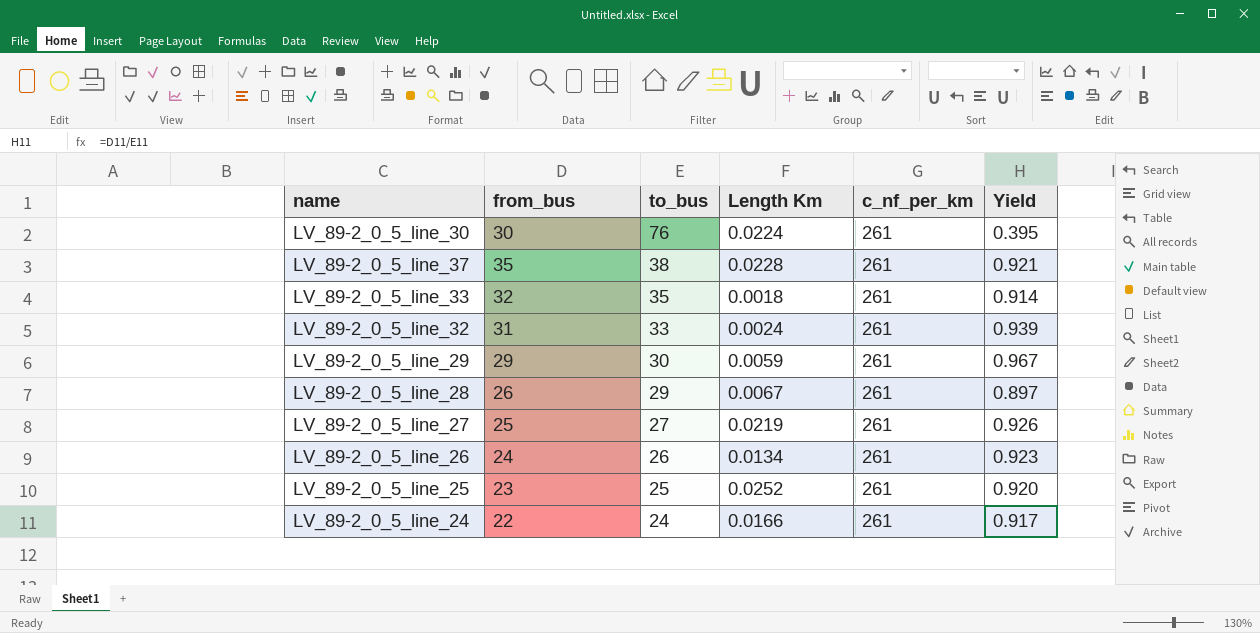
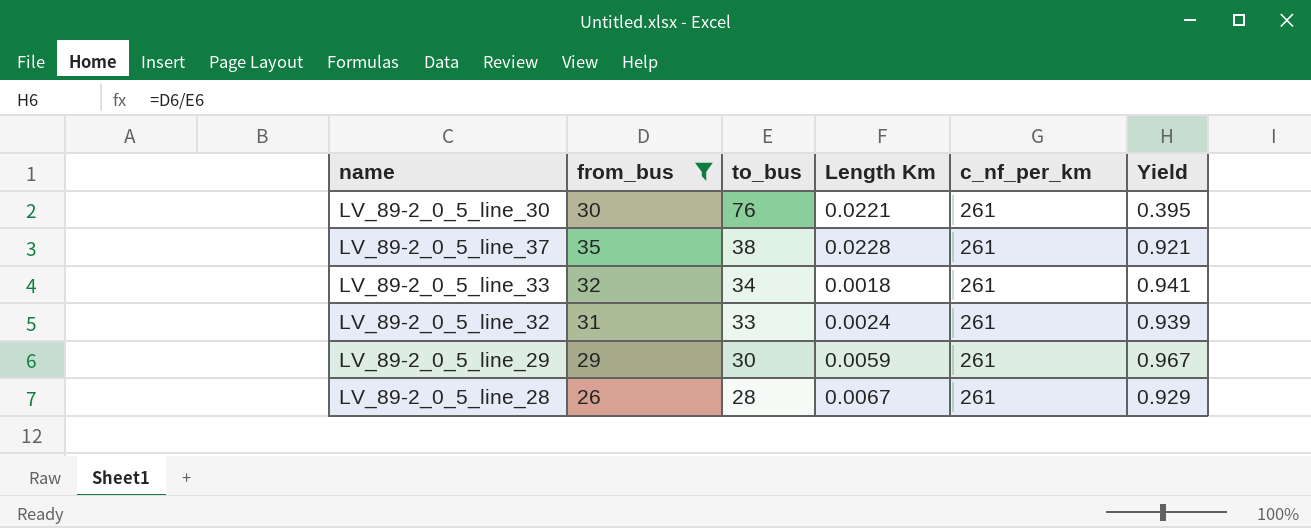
filter: none -> from_bus >= 26
LV_89-2_0_5_line_30 | Length Km: 0.0224 -> 0.0221
LV_89-2_0_5_line_33 | to_bus: 35 -> 34
LV_89-2_0_5_line_33 | Yield: 0.914 -> 0.941
LV_89-2_0_5_line_28 | to_bus: 29 -> 28
LV_89-2_0_5_line_28 | Yield: 0.897 -> 0.929

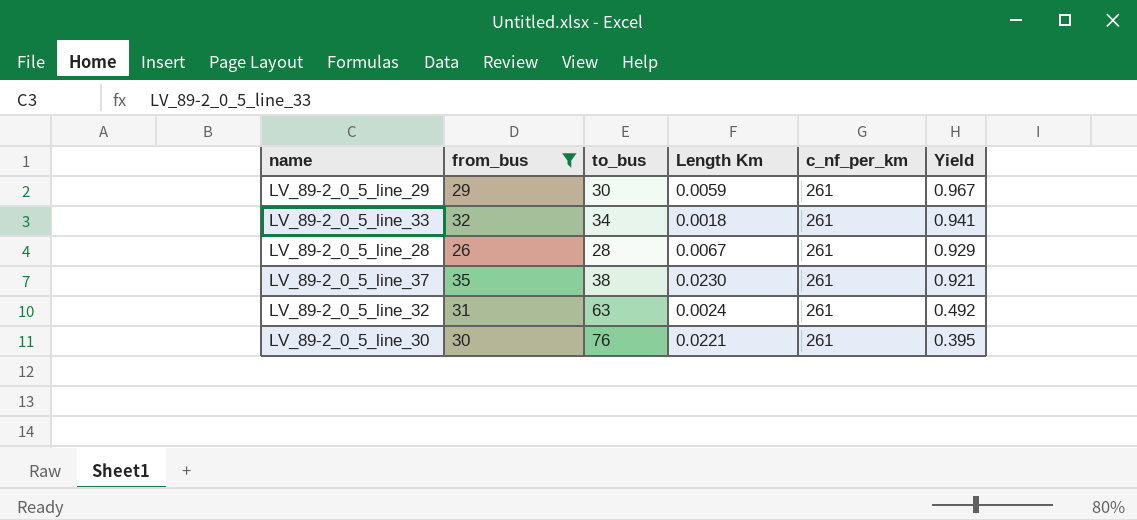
row order: to_bus descending -> Yield descending
LV_89-2_0_5_line_37 | Length Km: 0.0228 -> 0.0230
LV_89-2_0_5_line_32 | to_bus: 33 -> 63
LV_89-2_0_5_line_32 | Yield: 0.939 -> 0.492

